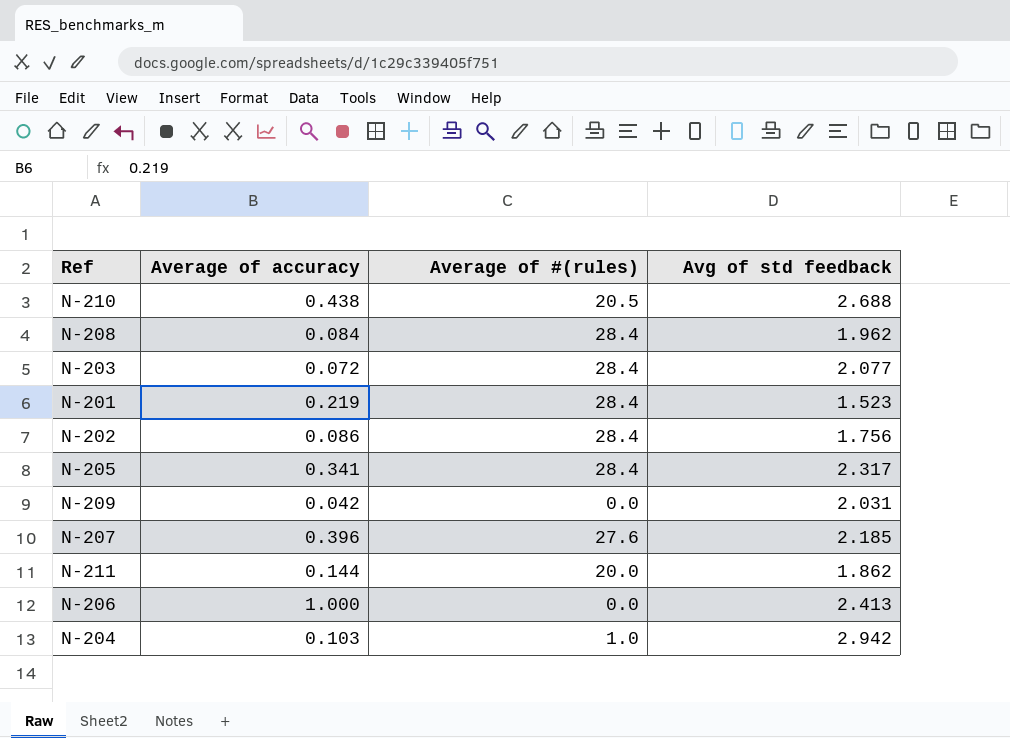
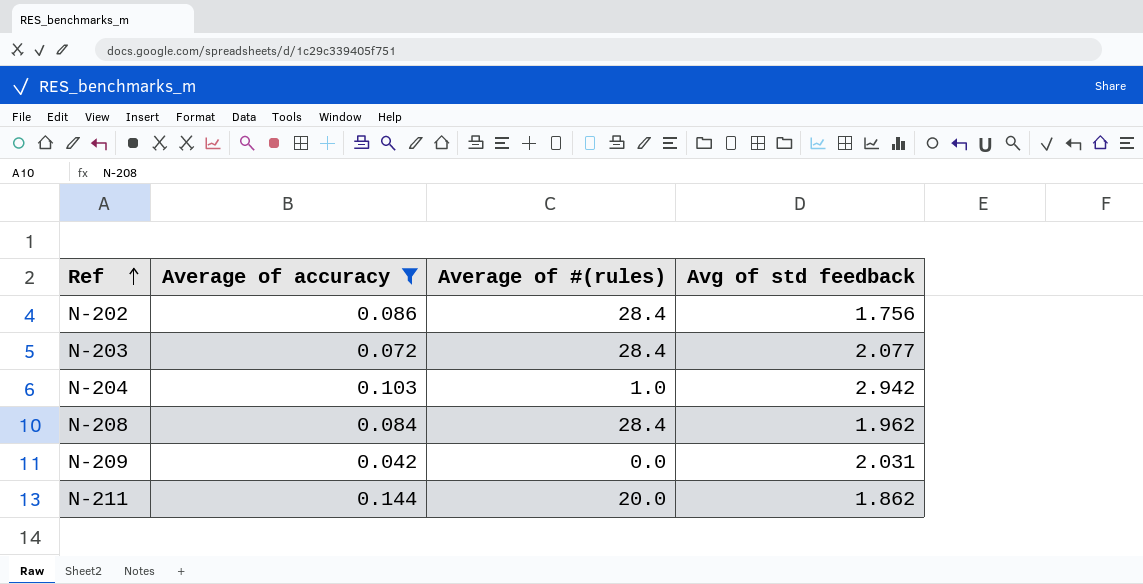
filter: none -> Average of accuracy <= 0.144
row order: none -> Ref ascending

